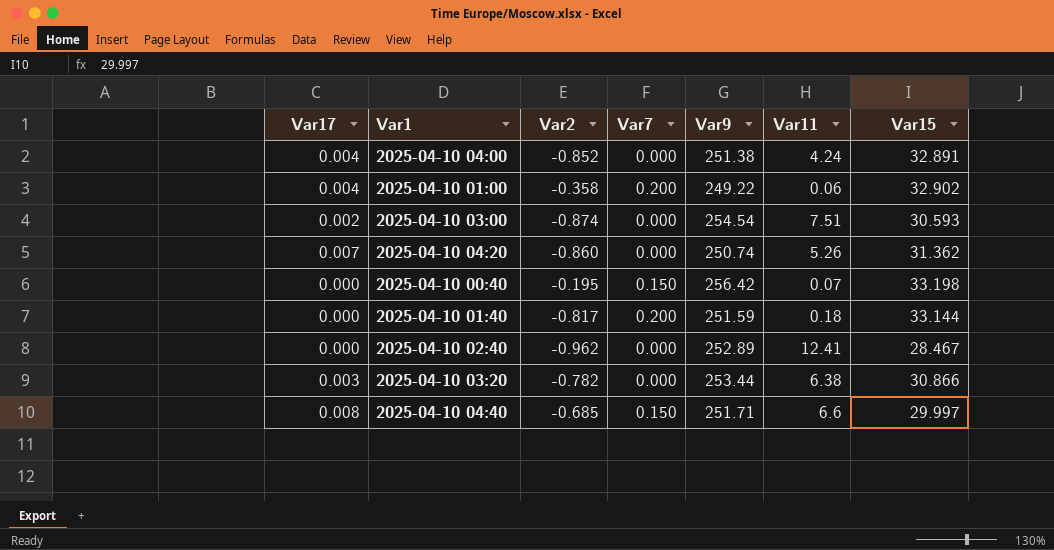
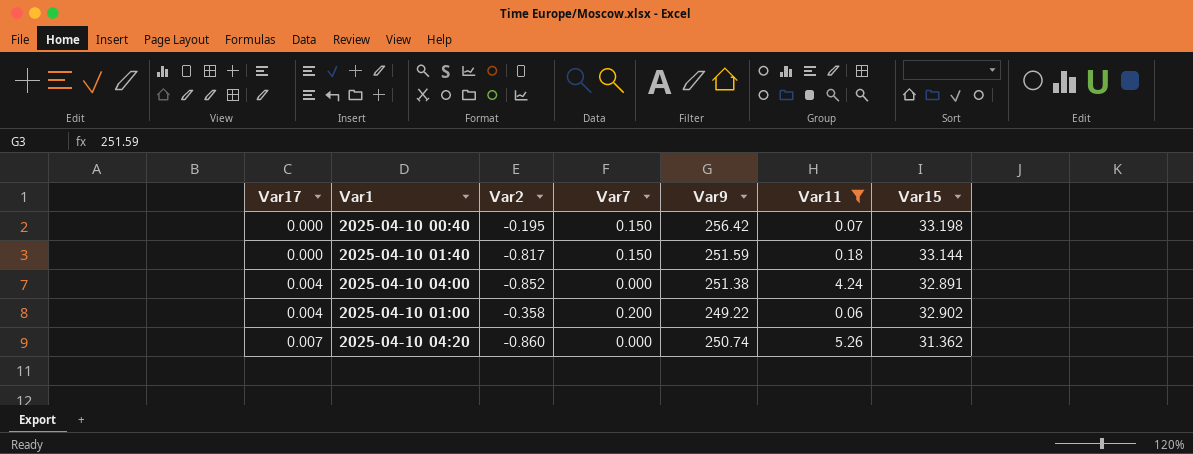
filter: none -> Var11 <= 5.26
row order: none -> Var17 ascending
2025-04-10 01:40 | Var7: 0.200 -> 0.150

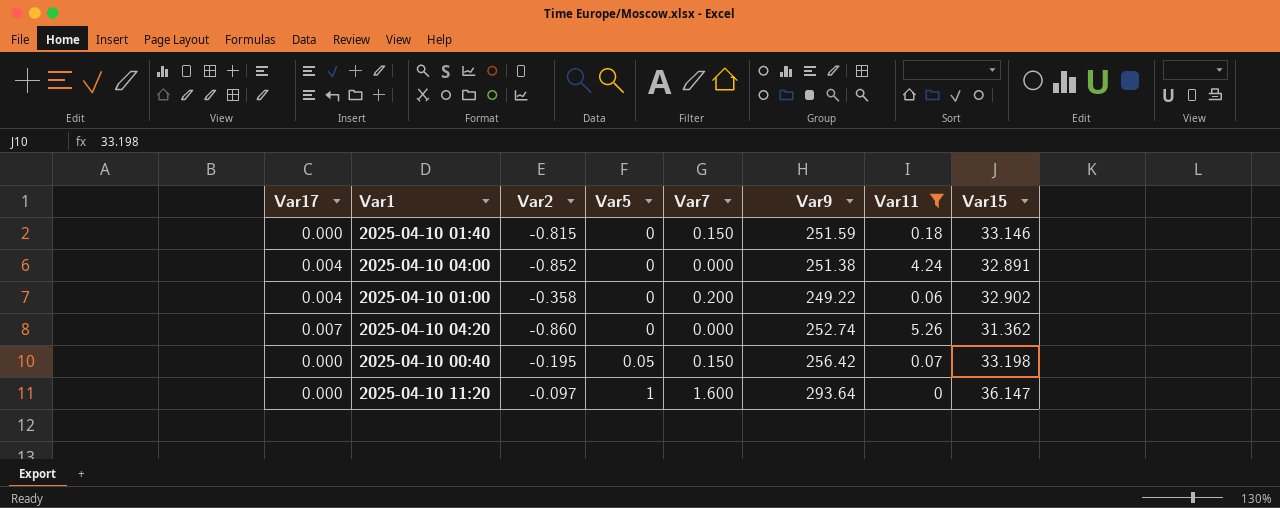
row order: Var17 ascending -> Var5 ascending
column Var5 | position: none -> 4
2025-04-10 01:40 | Var2: -0.817 -> -0.815
2025-04-10 01:40 | Var15: 33.144 -> 33.146
2025-04-10 04:20 | Var9: 250.74 -> 252.74
row 2025-04-10 11:20: none -> 0.000 | -0.097 | 1 | 1.600 | 293.64 | 0 | 36.147

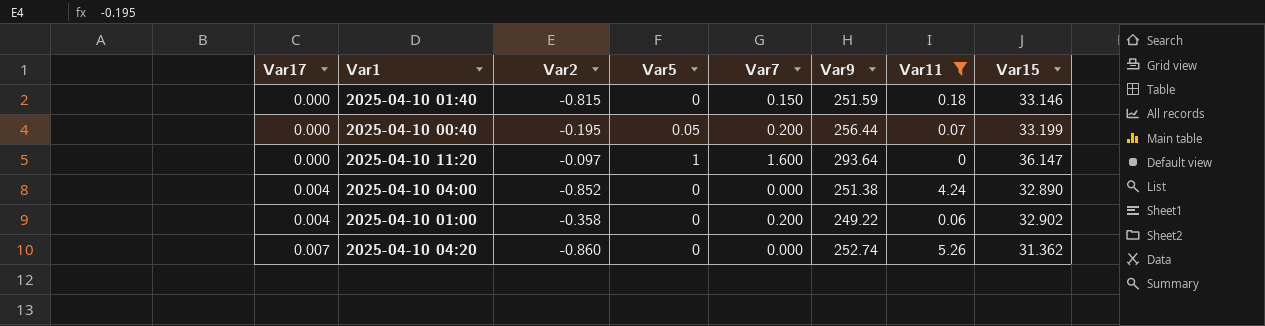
row order: Var5 ascending -> Var17 ascending
2025-04-10 00:40 | Var7: 0.150 -> 0.200
2025-04-10 00:40 | Var9: 256.42 -> 256.44
2025-04-10 00:40 | Var15: 33.198 -> 33.199
2025-04-10 04:00 | Var15: 32.891 -> 32.890

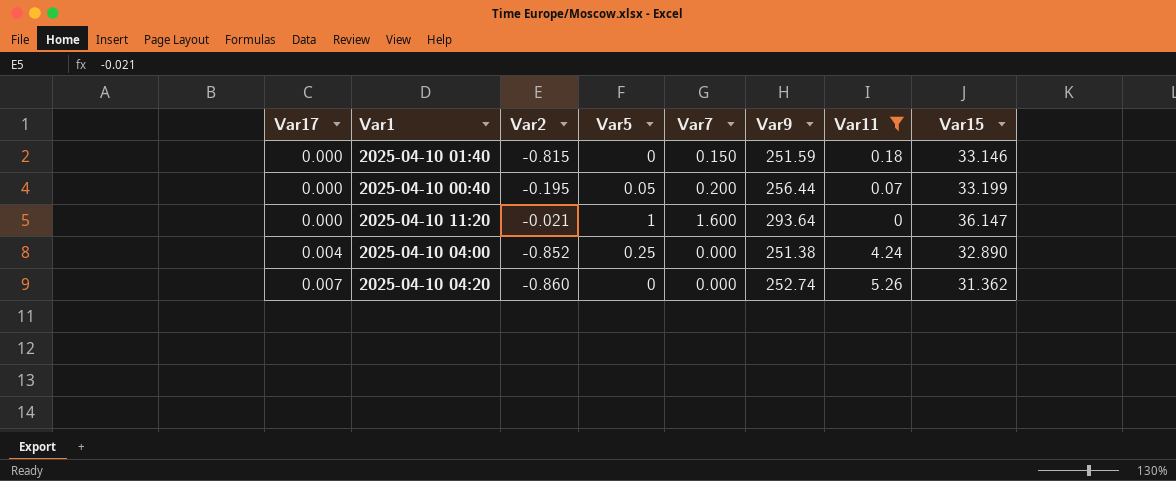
row 2025-04-10 01:00: 0.004 | -0.358 | 0 | 0.200 | 249.22 | 0.06 | 32.902 -> none
2025-04-10 11:20 | Var2: -0.097 -> -0.021
2025-04-10 04:00 | Var5: 0 -> 0.25

